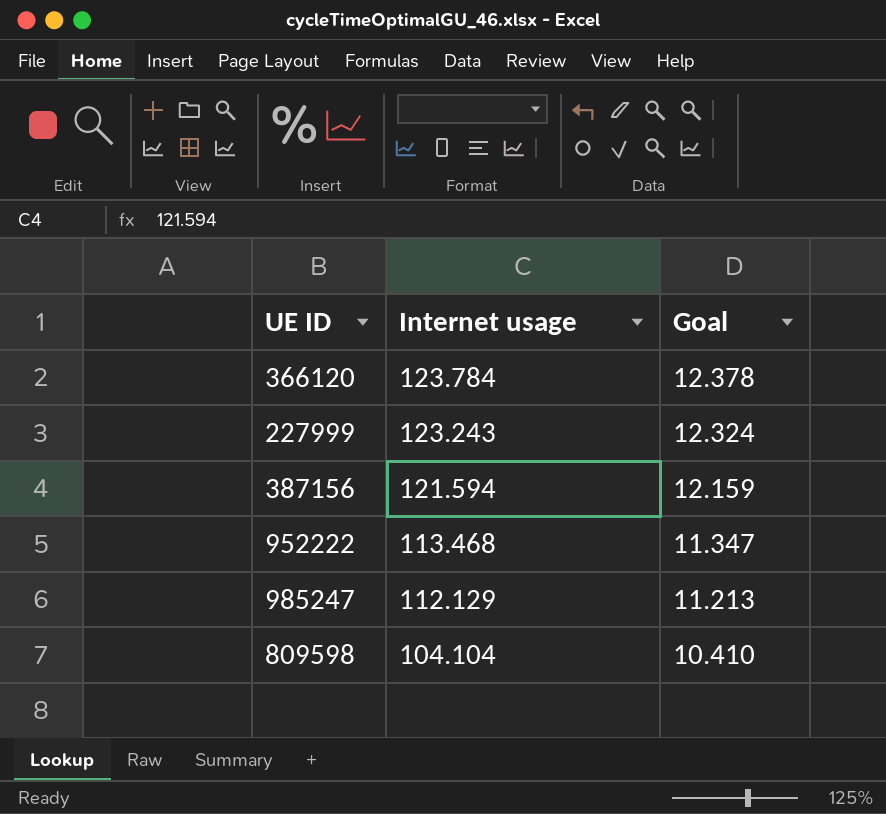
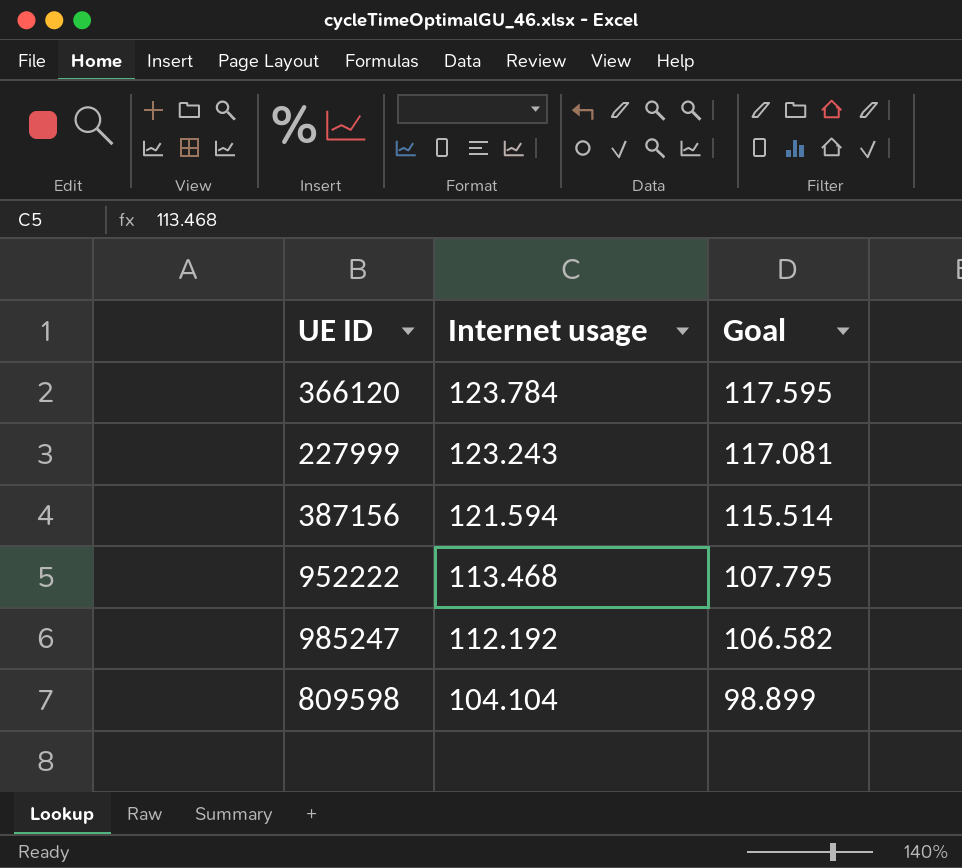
column Goal | formula: [Internet usage] * 0.1 -> [Internet usage] * 0.95
985247 | Internet usage: 112.129 -> 112.192

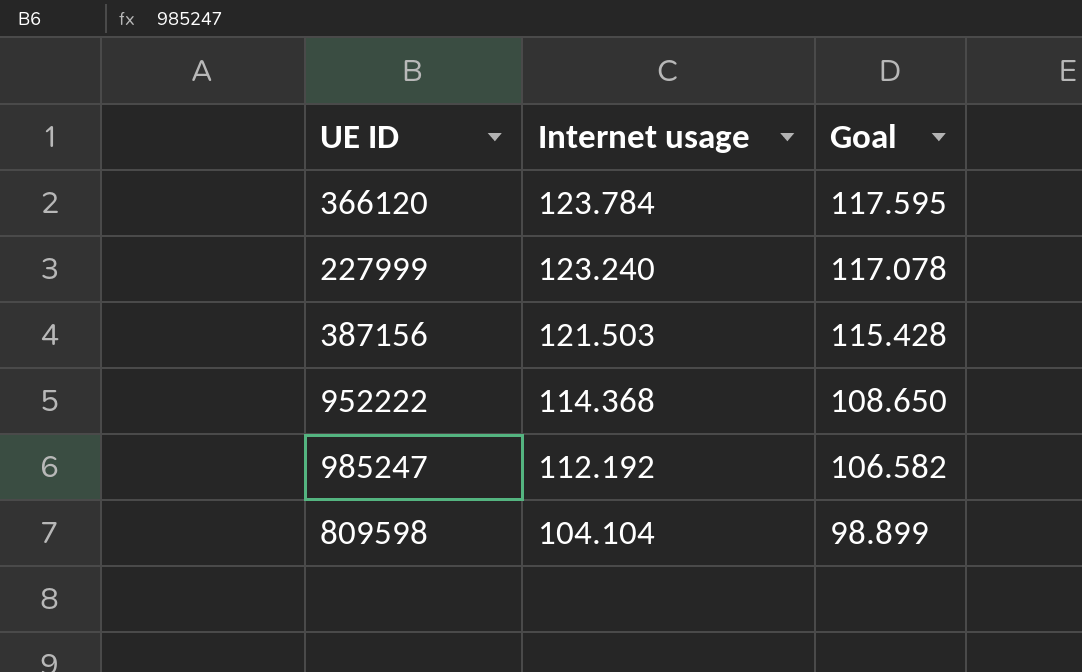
227999 | Internet usage: 123.243 -> 123.240
227999 | Goal: 117.081 -> 117.078
387156 | Internet usage: 121.594 -> 121.503
387156 | Goal: 115.514 -> 115.428
952222 | Internet usage: 113.468 -> 114.368
952222 | Goal: 107.795 -> 108.650

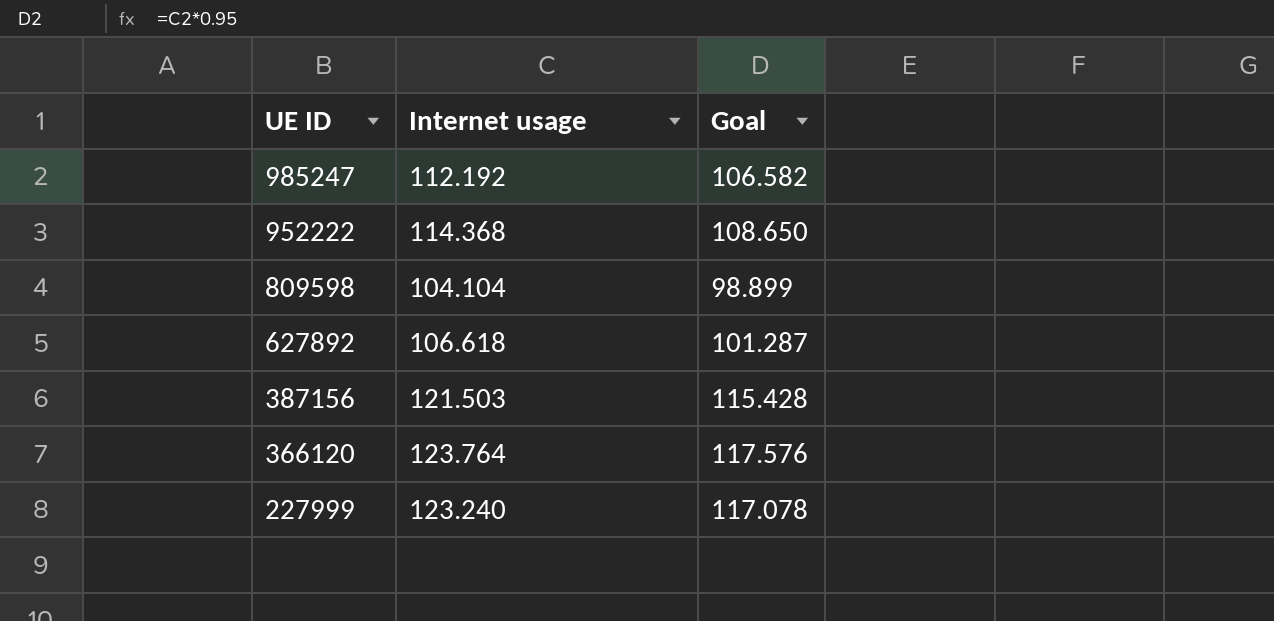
row order: Internet usage descending -> UE ID descending
row 627892: none -> 106.618 | 101.287
366120 | Internet usage: 123.784 -> 123.764
366120 | Goal: 117.595 -> 117.576

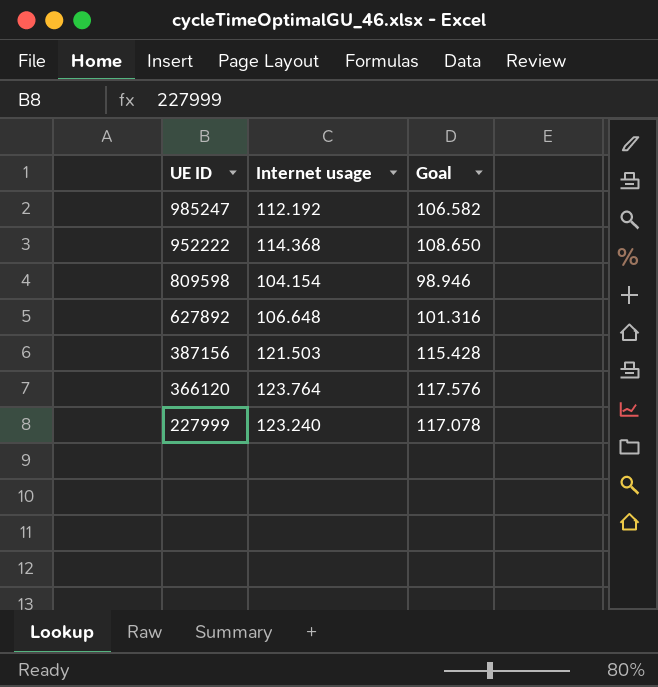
809598 | Internet usage: 104.104 -> 104.154
809598 | Goal: 98.899 -> 98.946
627892 | Internet usage: 106.618 -> 106.648
627892 | Goal: 101.287 -> 101.316

